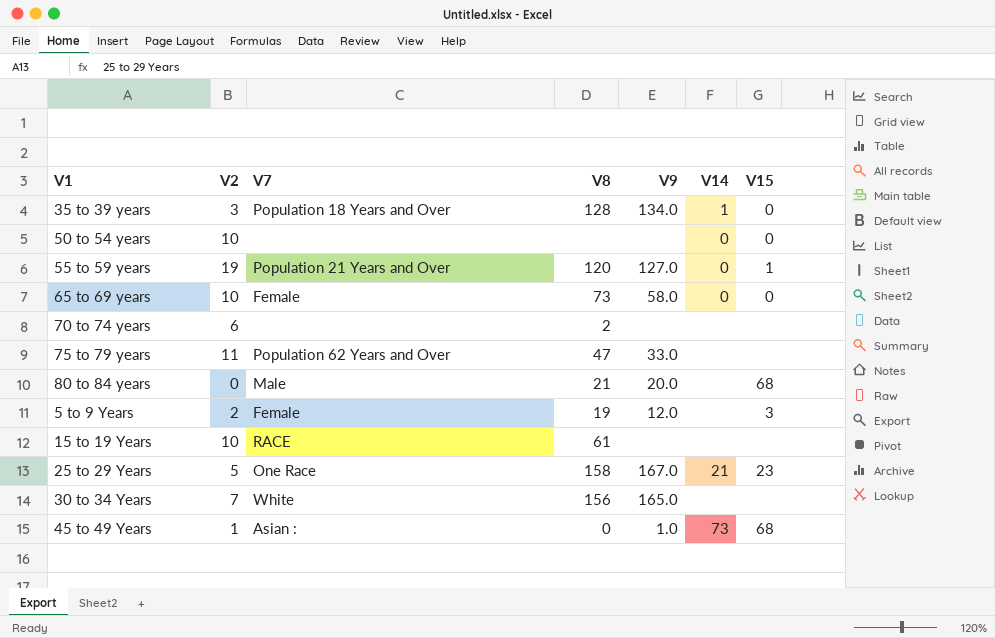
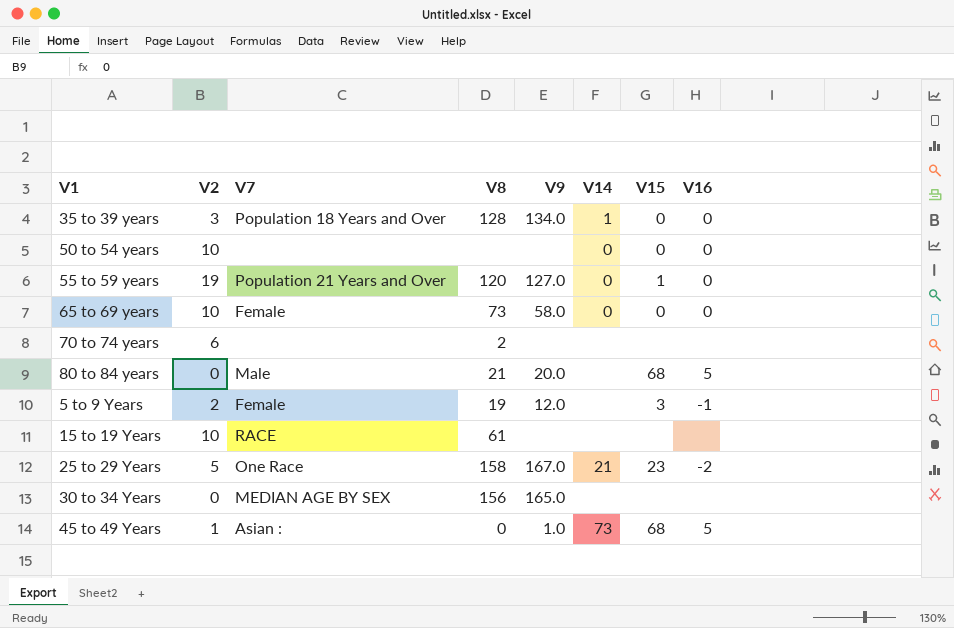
column V16 | position: none -> 8
row 75 to 79 years: 11 | Population 62 Years and Over | 47 | 33.0 | none | none -> none
30 to 34 Years | V2: 7 -> 0
30 to 34 Years | V7: White -> MEDIAN AGE BY SEX

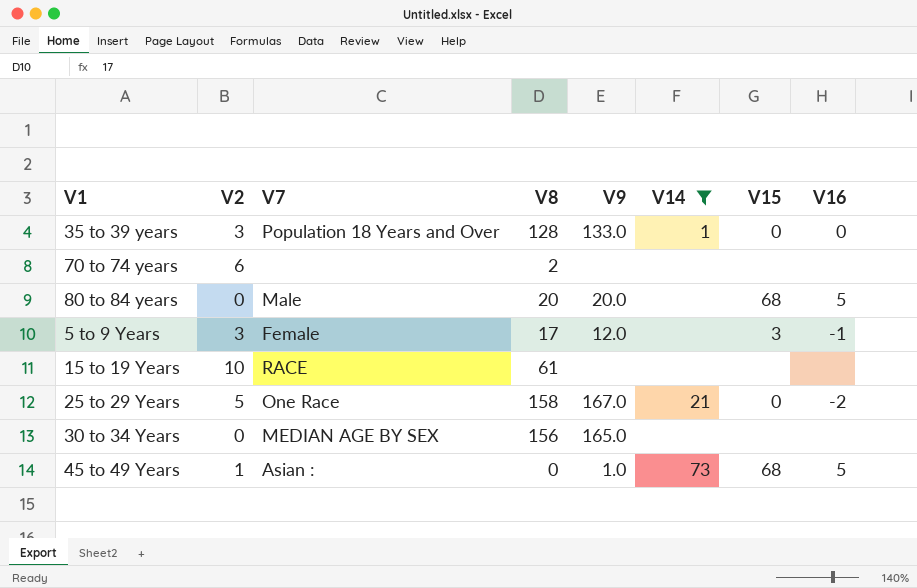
filter: none -> V14 != 0
35 to 39 years | V9: 134.0 -> 133.0
80 to 84 years | V8: 21 -> 20
5 to 9 Years | V2: 2 -> 3
5 to 9 Years | V8: 19 -> 17
25 to 29 Years | V15: 23 -> 0

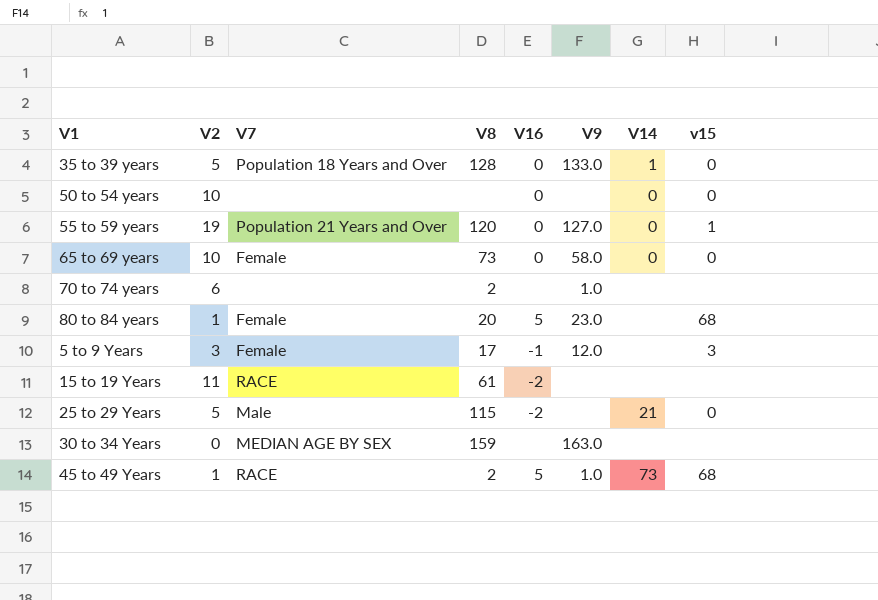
filter: V14 != 0 -> none
column V16 | position: 8 -> 5
column name: V15 -> v15
35 to 39 years | V2: 3 -> 5
70 to 74 years | V9: none -> 1.0
80 to 84 years | V2: 0 -> 1
80 to 84 years | V7: Male -> Female
80 to 84 years | V9: 20.0 -> 23.0
15 to 19 Years | V2: 10 -> 11
15 to 19 Years | V16: none -> -2
25 to 29 Years | V7: One Race -> Male
25 to 29 Years | V8: 158 -> 115
25 to 29 Years | V9: 167.0 -> none
30 to 34 Years | V8: 156 -> 159
30 to 34 Years | V9: 165.0 -> 163.0
45 to 49 Years | V7: Asian : -> RACE
45 to 49 Years | V8: 0 -> 2

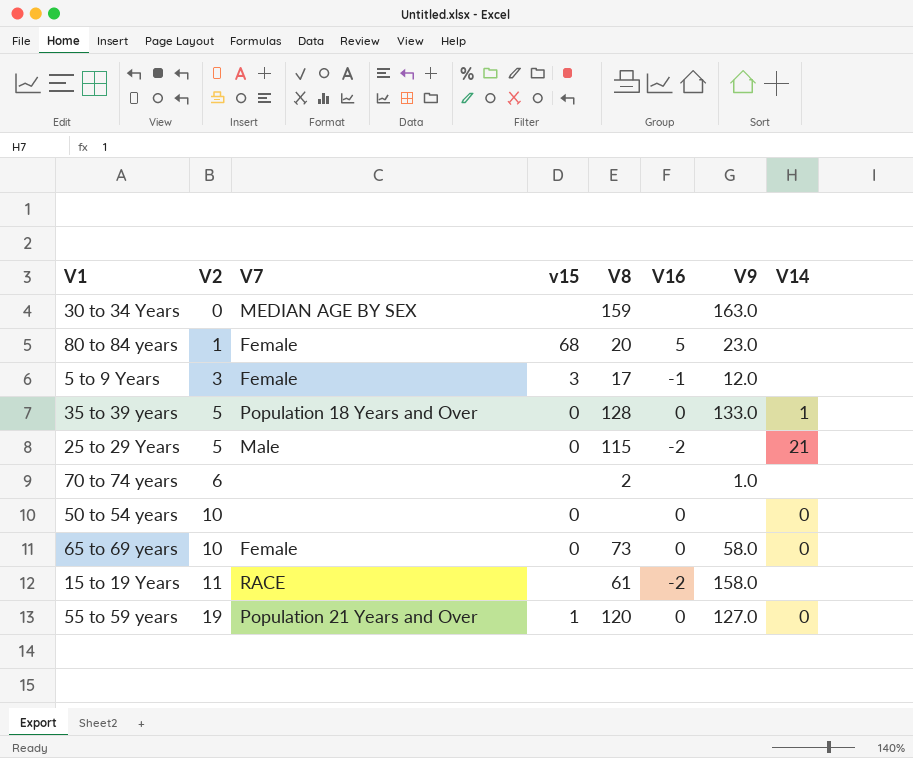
row order: none -> V2 ascending
column v15 | position: 8 -> 4
row 45 to 49 Years: 1 | RACE | 2 | 5 | 1.0 | 73 | 68 -> none
15 to 19 Years | V9: none -> 158.0

